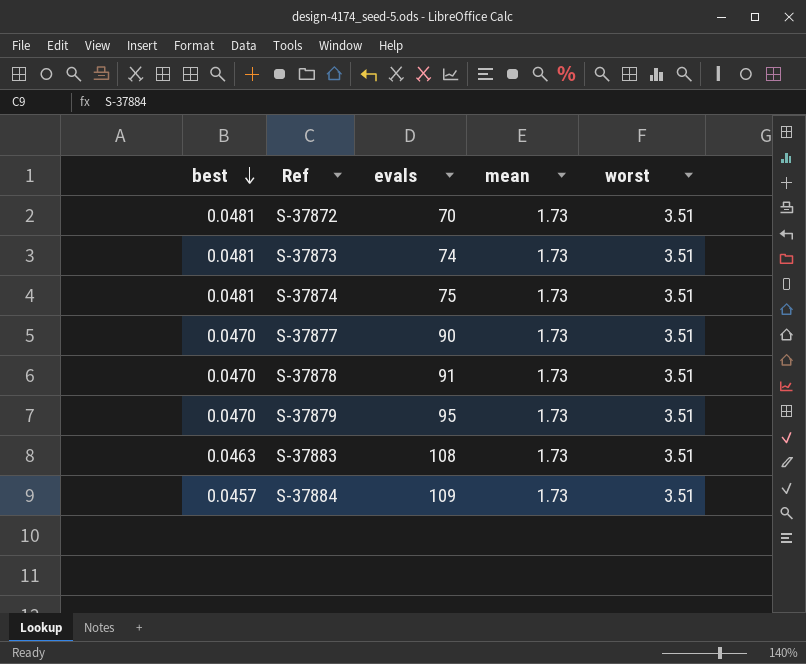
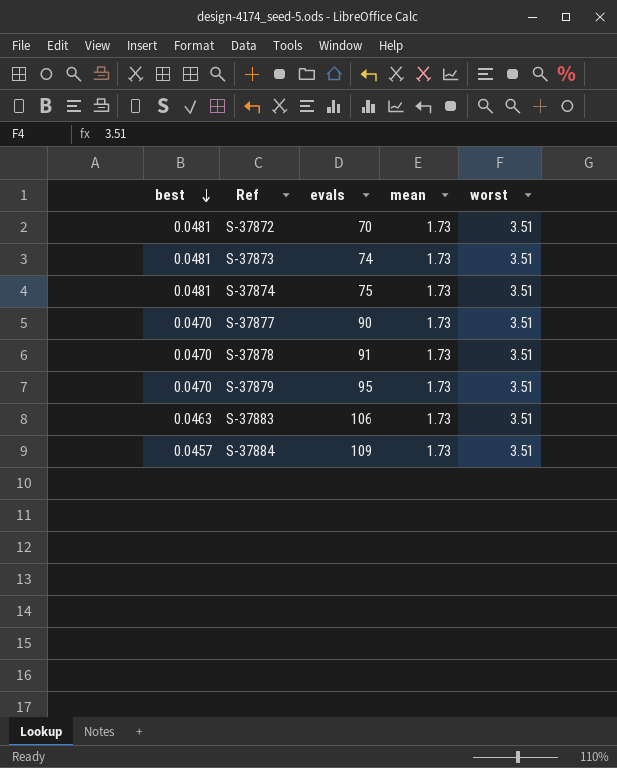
S-37883 | evals: 108 -> 106

